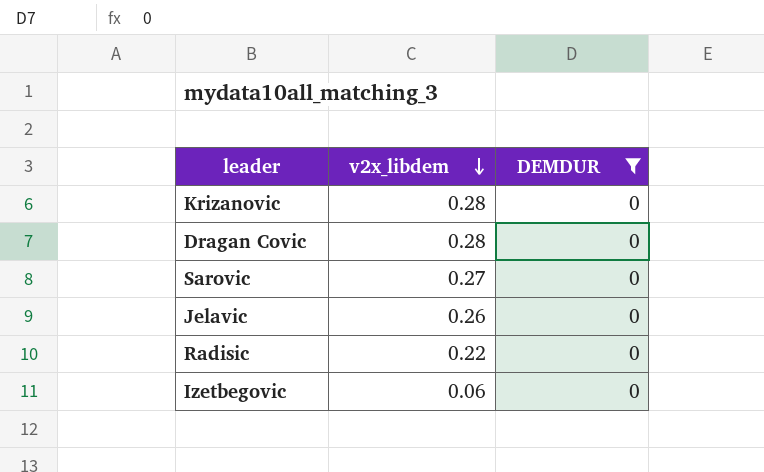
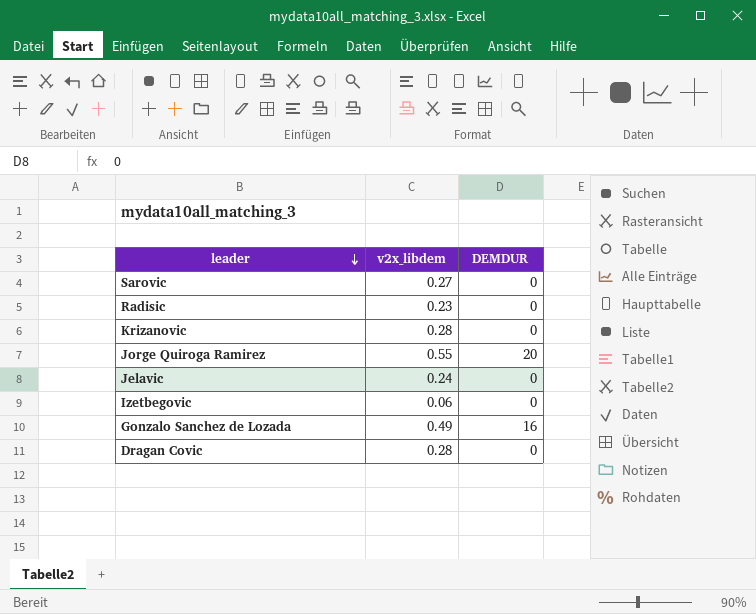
filter: DEMDUR = 0 -> none
row order: v2x_libdem descending -> leader descending
Radisic | v2x_libdem: 0.22 -> 0.23
Jelavic | v2x_libdem: 0.26 -> 0.24

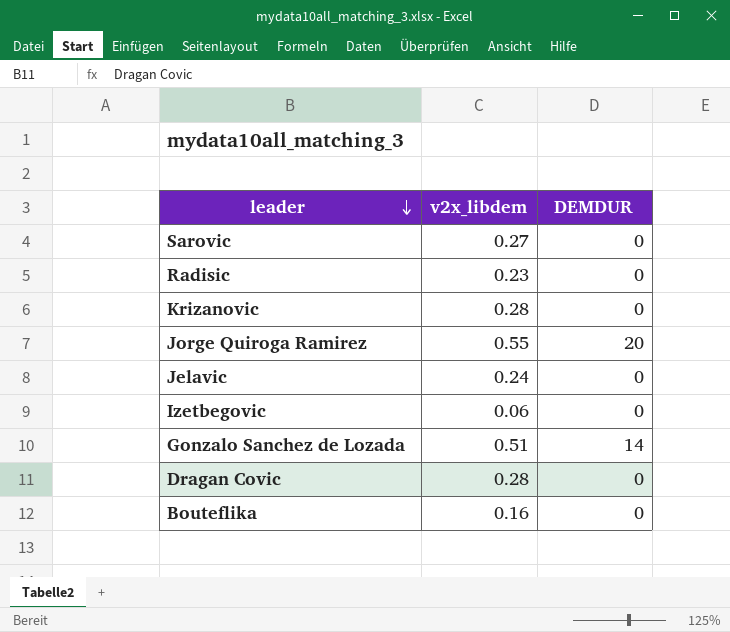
Gonzalo Sanchez de Lozada | v2x_libdem: 0.49 -> 0.51
Gonzalo Sanchez de Lozada | DEMDUR: 16 -> 14
row Bouteflika: none -> 0.16 | 0

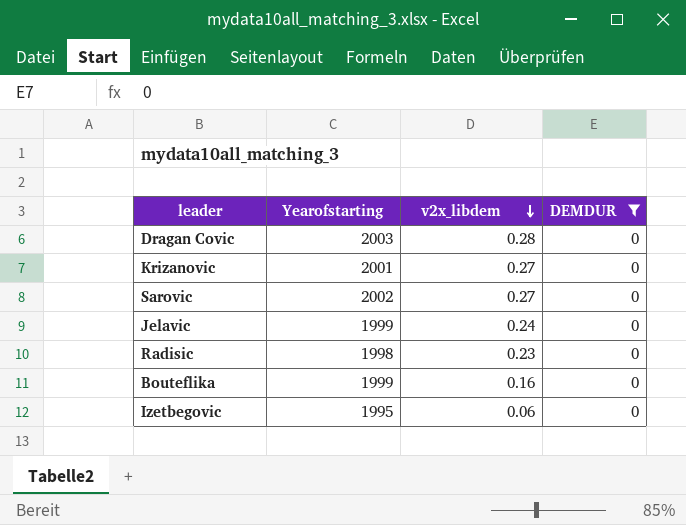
filter: none -> DEMDUR = 0
row order: leader descending -> v2x_libdem descending
column Yearofstarting | position: none -> 2
Krizanovic | v2x_libdem: 0.28 -> 0.27

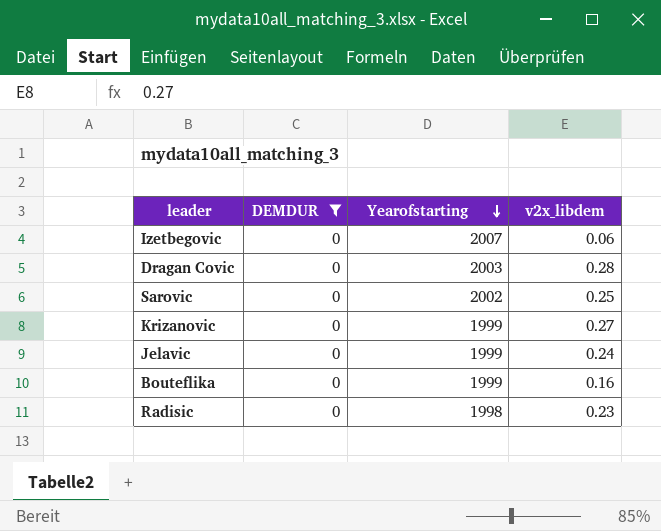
row order: v2x_libdem descending -> Yearofstarting descending
column DEMDUR | position: 4 -> 2
Izetbegovic | Yearofstarting: 1995 -> 2007
Sarovic | v2x_libdem: 0.27 -> 0.25
Krizanovic | Yearofstarting: 2001 -> 1999

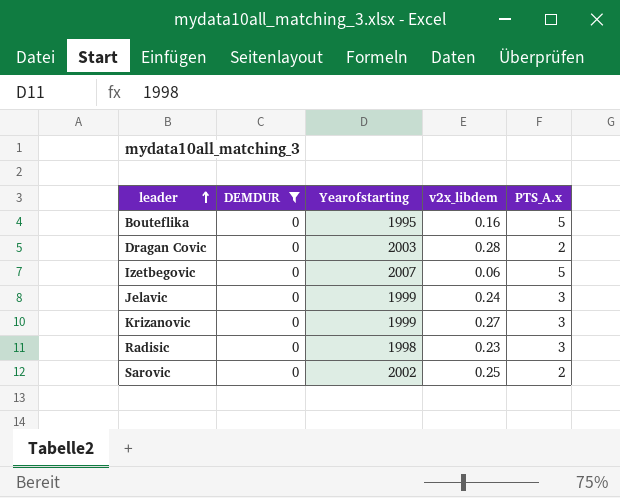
row order: Yearofstarting descending -> leader ascending
column PTS_A.x | position: none -> 5
Bouteflika | Yearofstarting: 1999 -> 1995

